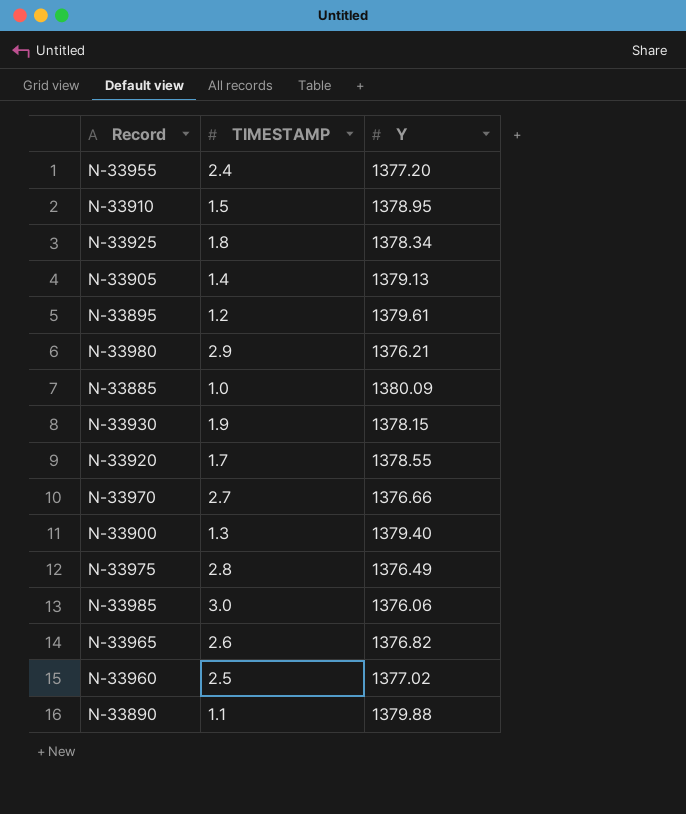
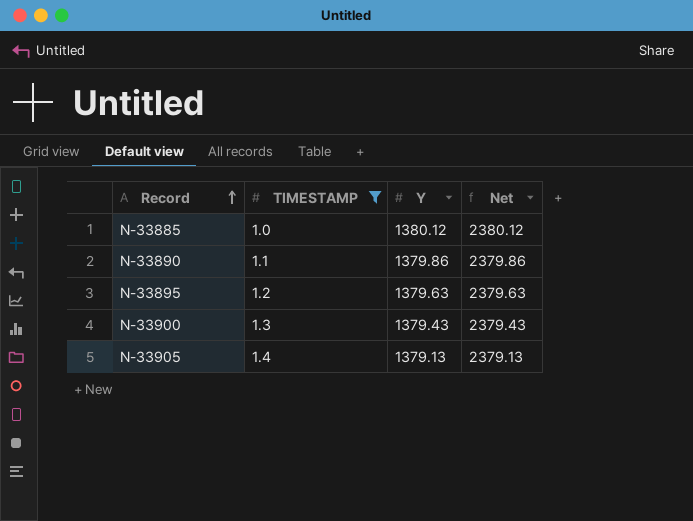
filter: none -> TIMESTAMP <= 1.4
row order: none -> Record ascending
column Net | formula: none -> [Y] + 1000
N-33885 | Y: 1380.09 -> 1380.12
N-33890 | Y: 1379.88 -> 1379.86
N-33895 | Y: 1379.61 -> 1379.63
N-33900 | Y: 1379.40 -> 1379.43

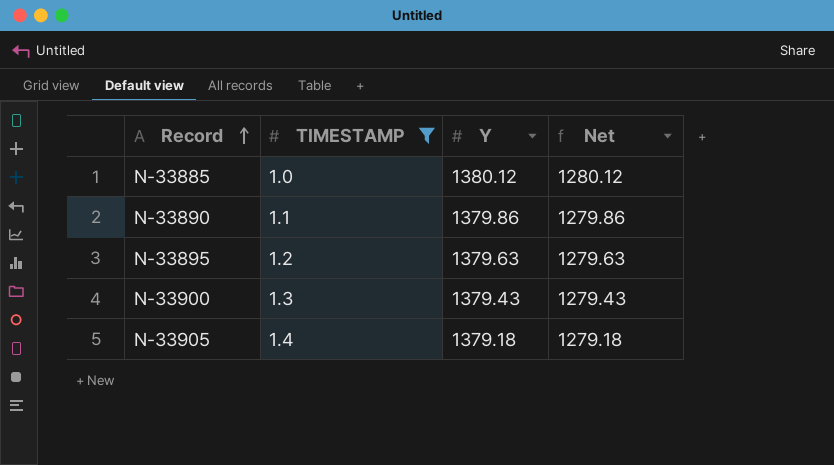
column Net | formula: [Y] + 1000 -> [Y] - 100
N-33905 | Y: 1379.13 -> 1379.18

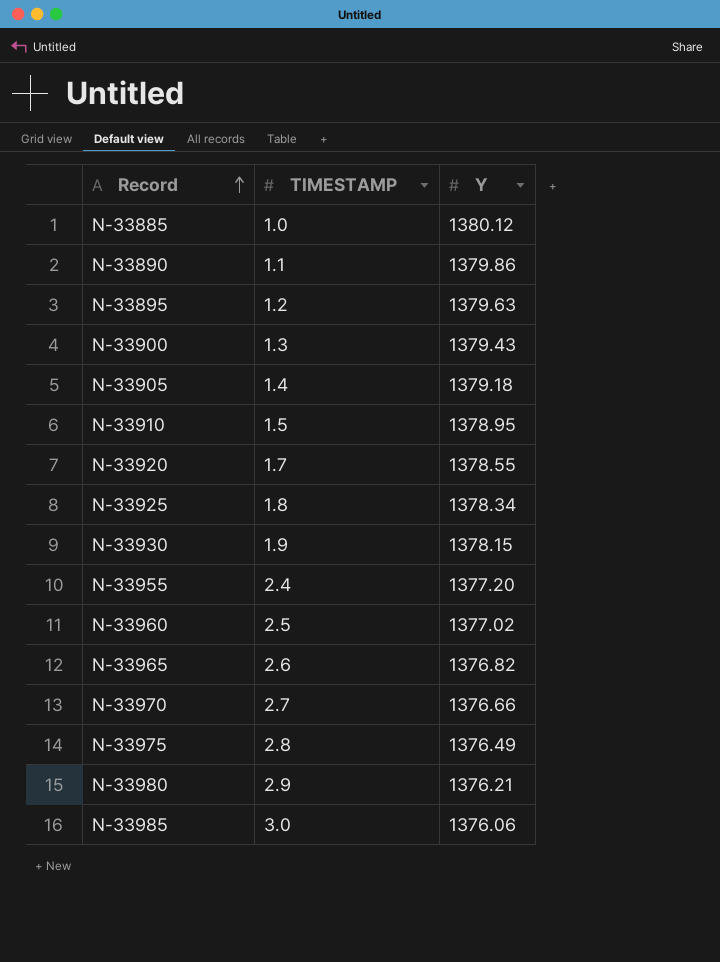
filter: TIMESTAMP <= 1.4 -> none
column Net | formula: [Y] - 100 -> none

